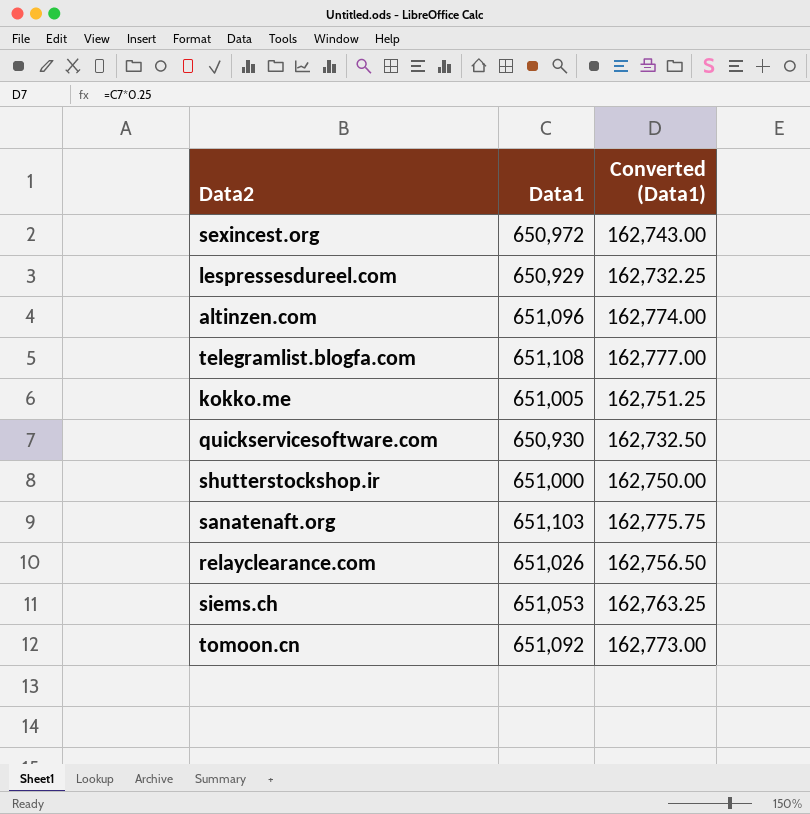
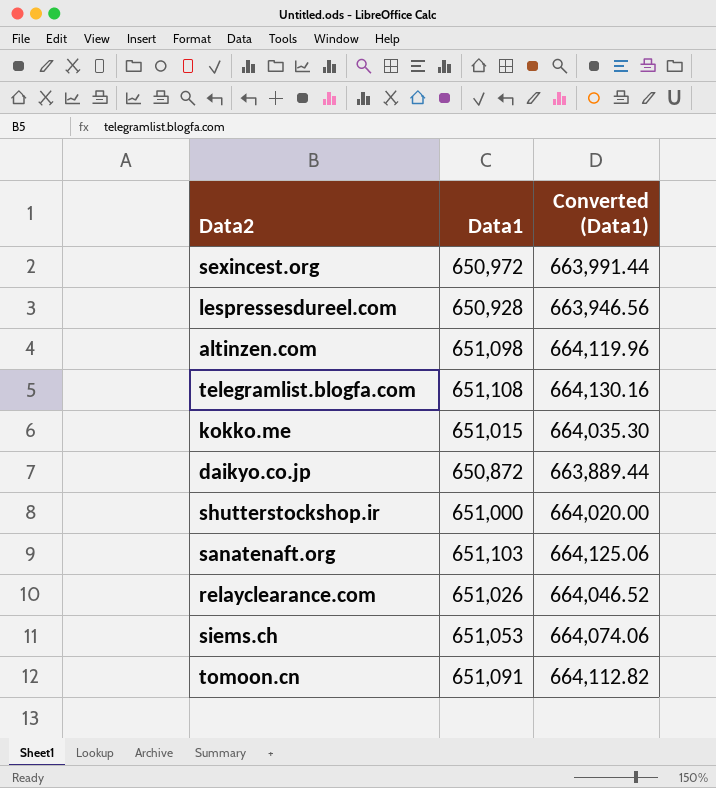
column Converted (Data1) | formula: [Data1] * 0.25 -> [Data1] * 1.02
row quickservicesoftware.com: 650,930 | 162,732.50 -> none
lespressesdureel.com | Data1: 650,929 -> 650,928
altinzen.com | Data1: 651,096 -> 651,098
kokko.me | Data1: 651,005 -> 651,015
row daikyo.co.jp: none -> 650,872 | 663,889.44
tomoon.cn | Data1: 651,092 -> 651,091

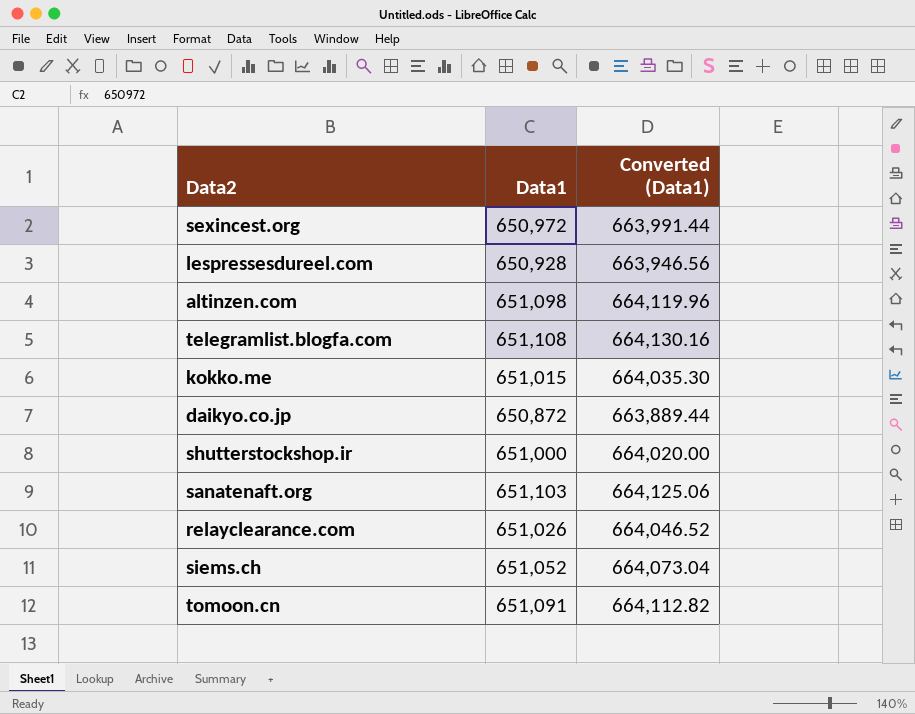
siems.ch | Data1: 651,053 -> 651,052
siems.ch | Converted (Data1): 664,074.06 -> 664,073.04

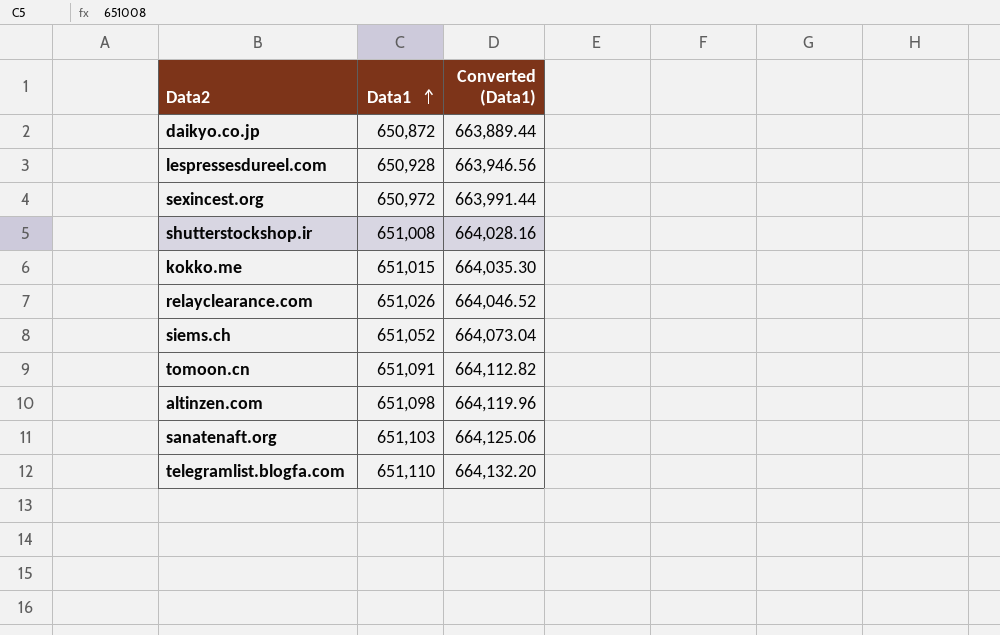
row order: none -> Data1 ascending
shutterstockshop.ir | Data1: 651,000 -> 651,008
shutterstockshop.ir | Converted (Data1): 664,020.00 -> 664,028.16
telegramlist.blogfa.com | Data1: 651,108 -> 651,110
telegramlist.blogfa.com | Converted (Data1): 664,130.16 -> 664,132.20

